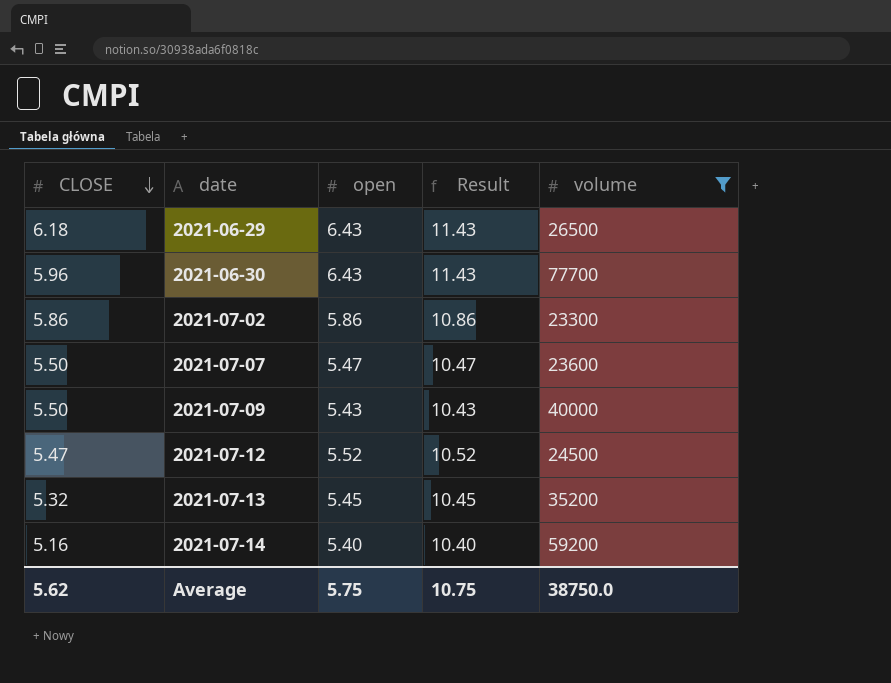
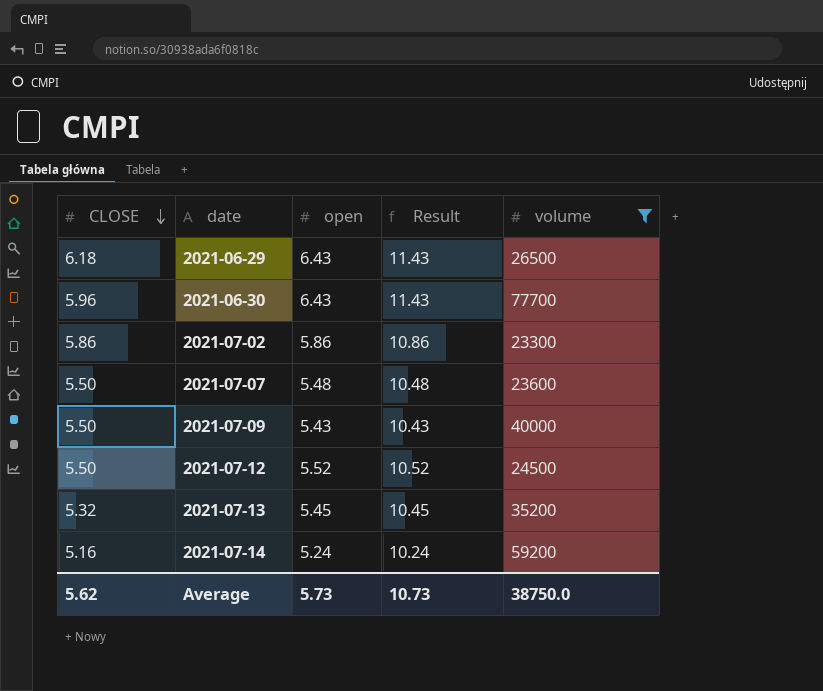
2021-07-07 | open: 5.47 -> 5.48
2021-07-07 | Result: 10.47 -> 10.48
2021-07-12 | CLOSE: 5.47 -> 5.50
2021-07-14 | open: 5.40 -> 5.24
2021-07-14 | Result: 10.40 -> 10.24
Average | open: 5.75 -> 5.73
Average | Result: 10.75 -> 10.73

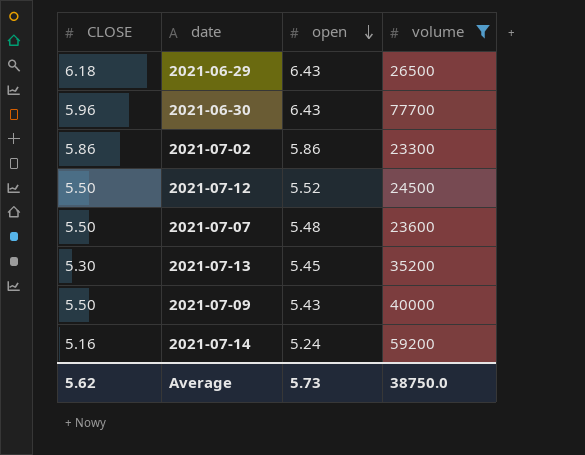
row order: CLOSE descending -> open descending
column Result | formula: [open] + 5 -> none
2021-07-13 | CLOSE: 5.32 -> 5.30

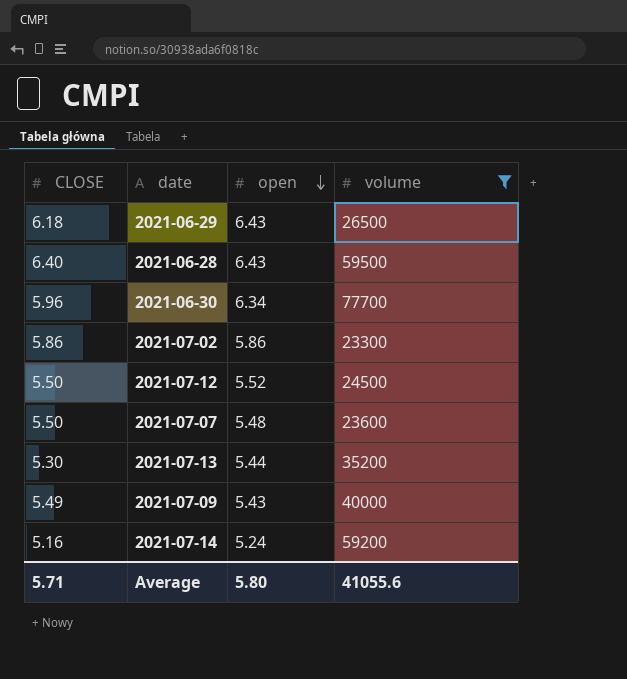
row 2021-06-28: none -> 6.40 | 6.43 | 59500
2021-06-30 | open: 6.43 -> 6.34
2021-07-13 | open: 5.45 -> 5.44
2021-07-09 | CLOSE: 5.50 -> 5.49
Average | CLOSE: 5.62 -> 5.71
Average | open: 5.73 -> 5.80
Average | volume: 38750.0 -> 41055.6

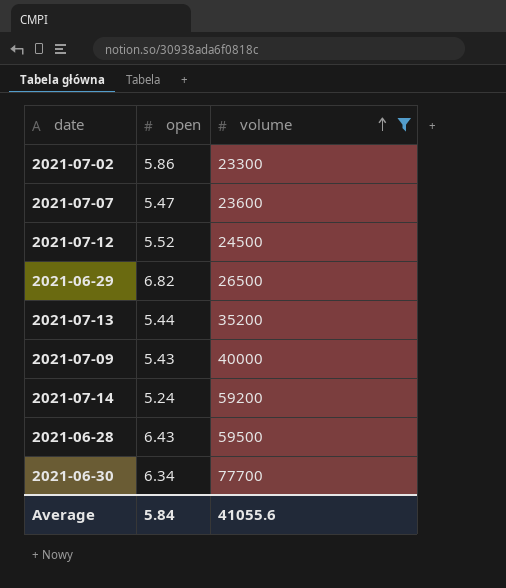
row order: open descending -> volume ascending
column CLOSE | position: 1 -> none
2021-07-07 | open: 5.48 -> 5.47
2021-06-29 | open: 6.43 -> 6.82
Average | open: 5.80 -> 5.84

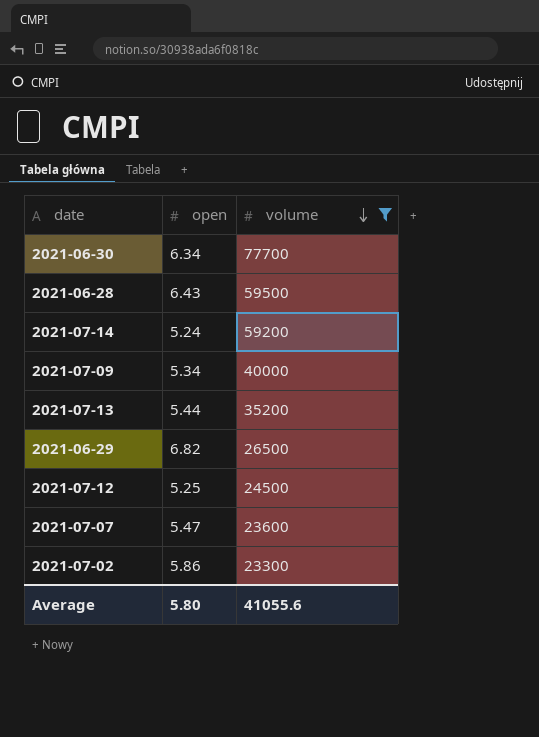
row order: volume ascending -> volume descending
2021-07-09 | open: 5.43 -> 5.34
2021-07-12 | open: 5.52 -> 5.25
Average | open: 5.84 -> 5.80

